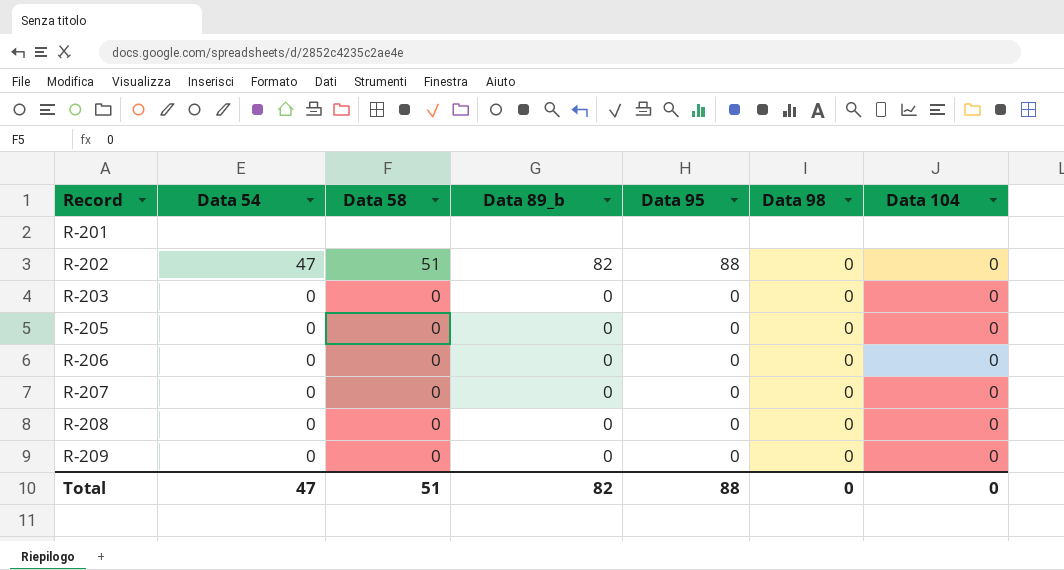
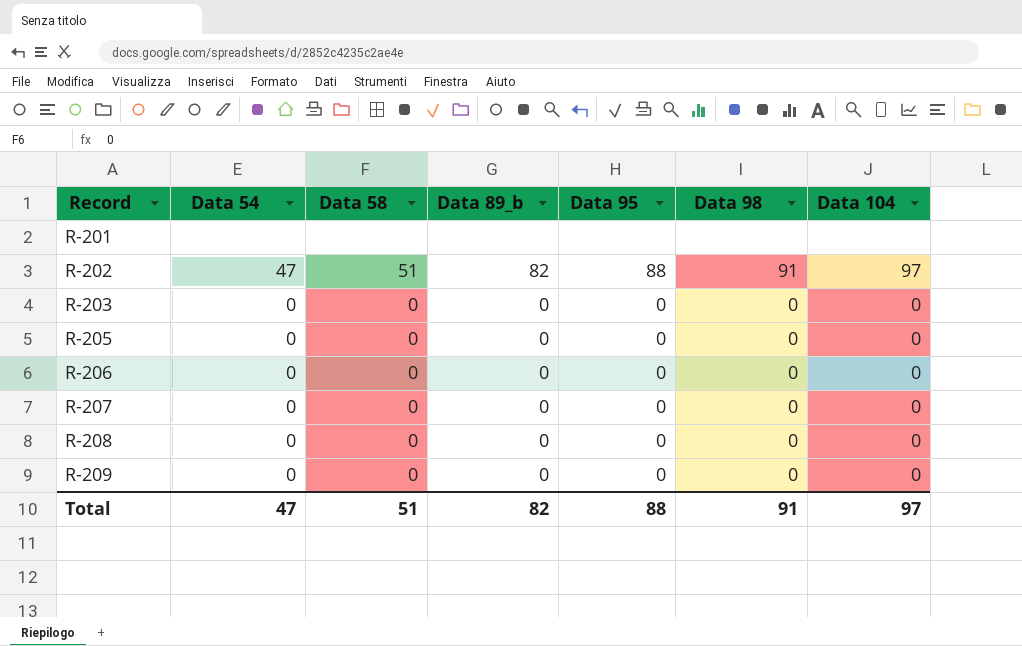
R-202 | Data 98: 0 -> 91
R-202 | Data 104: 0 -> 97
Total | Data 98: 0 -> 91
Total | Data 104: 0 -> 97

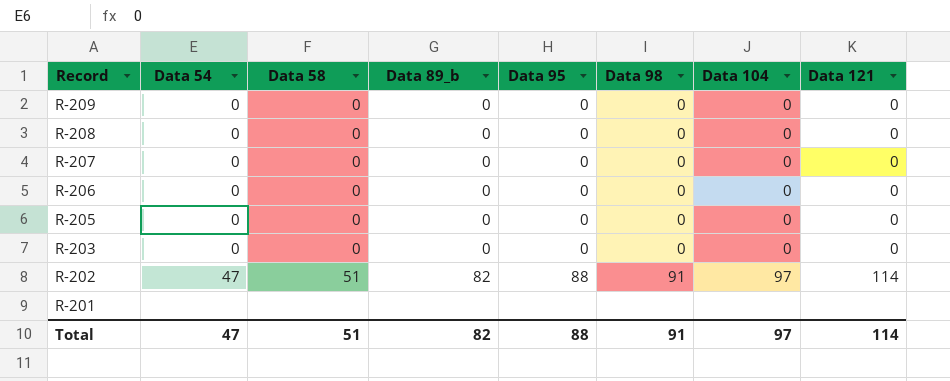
row order: Record ascending -> Record descending
column Data 121 | position: none -> 8

